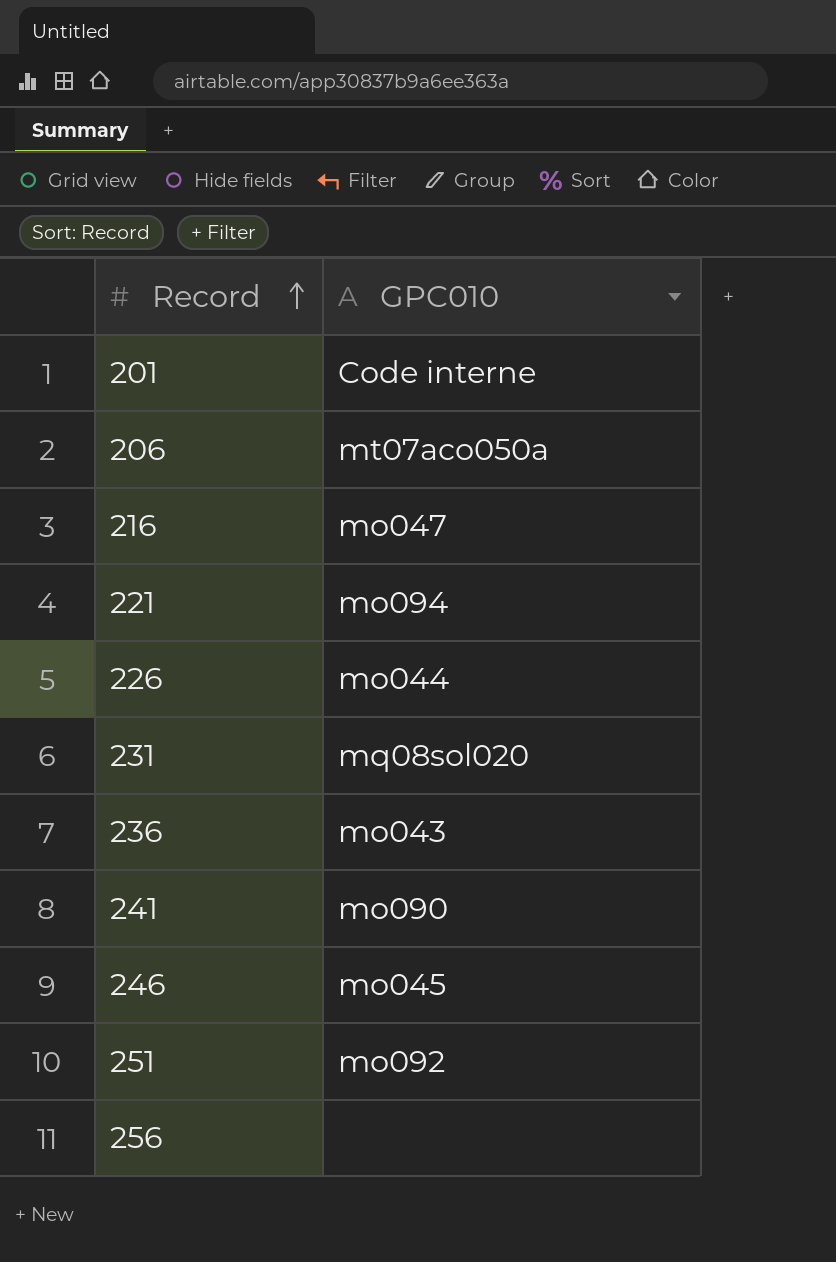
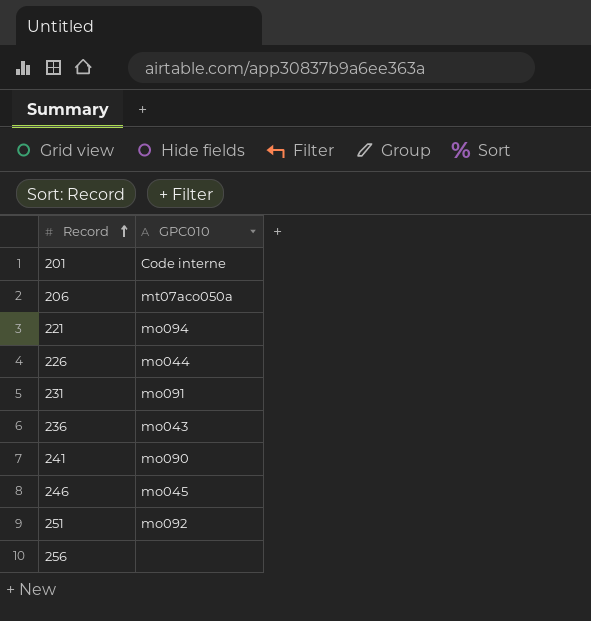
row 216: mo047 -> none
231 | GPC010: mq08sol020 -> mo091

